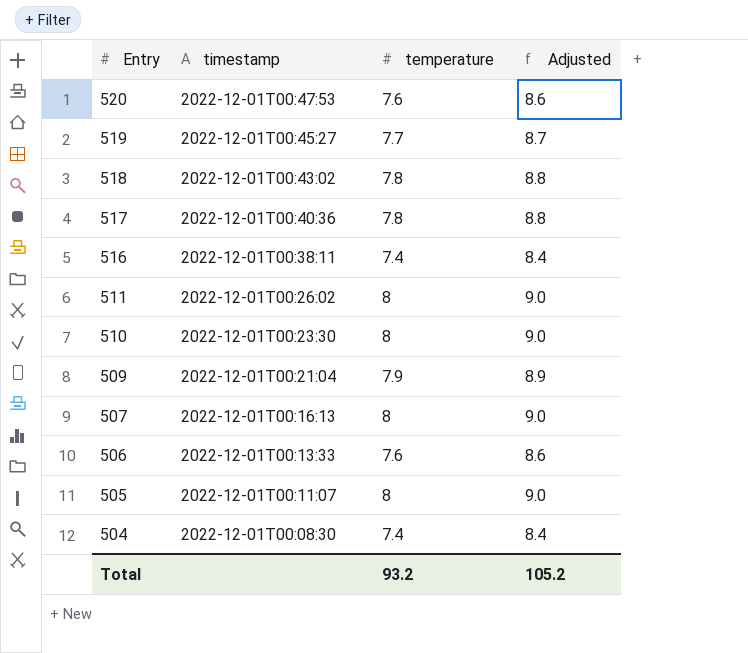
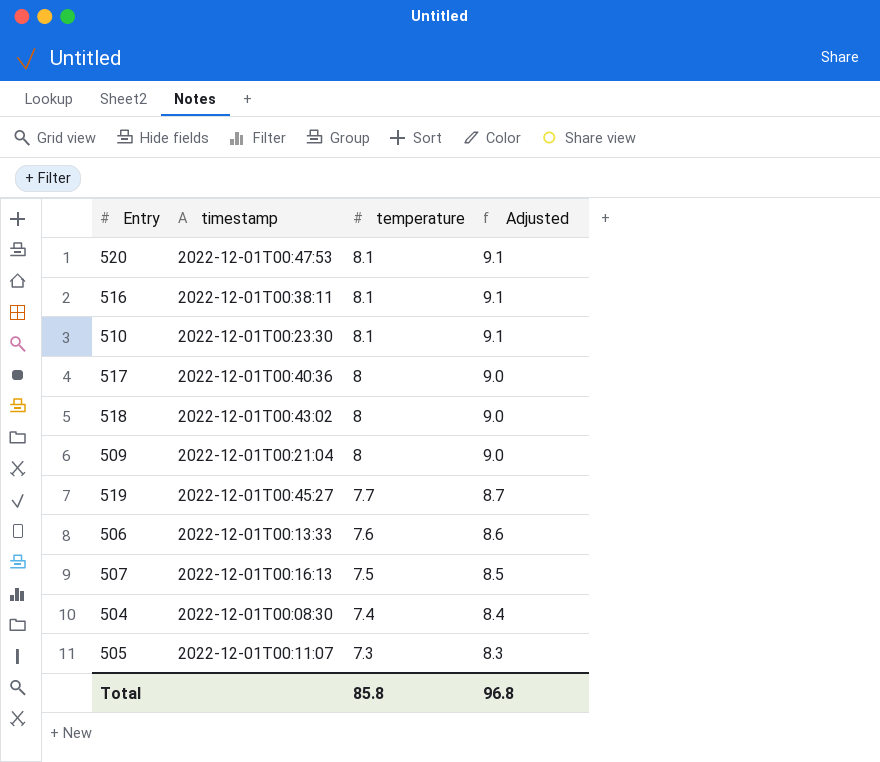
row order: Entry descending -> temperature descending
row 511: 2022-12-01T00:26:02 | 8 | 9.0 -> none
520 | temperature: 7.6 -> 8.1
520 | Adjusted: 8.6 -> 9.1
516 | temperature: 7.4 -> 8.1
516 | Adjusted: 8.4 -> 9.1
510 | temperature: 8 -> 8.1
510 | Adjusted: 9.0 -> 9.1
517 | temperature: 7.8 -> 8
517 | Adjusted: 8.8 -> 9.0
518 | temperature: 7.8 -> 8
518 | Adjusted: 8.8 -> 9.0
509 | temperature: 7.9 -> 8
509 | Adjusted: 8.9 -> 9.0
507 | temperature: 8 -> 7.5
507 | Adjusted: 9.0 -> 8.5
505 | temperature: 8 -> 7.3
505 | Adjusted: 9.0 -> 8.3
Total | temperature: 93.2 -> 85.8
Total | Adjusted: 105.2 -> 96.8

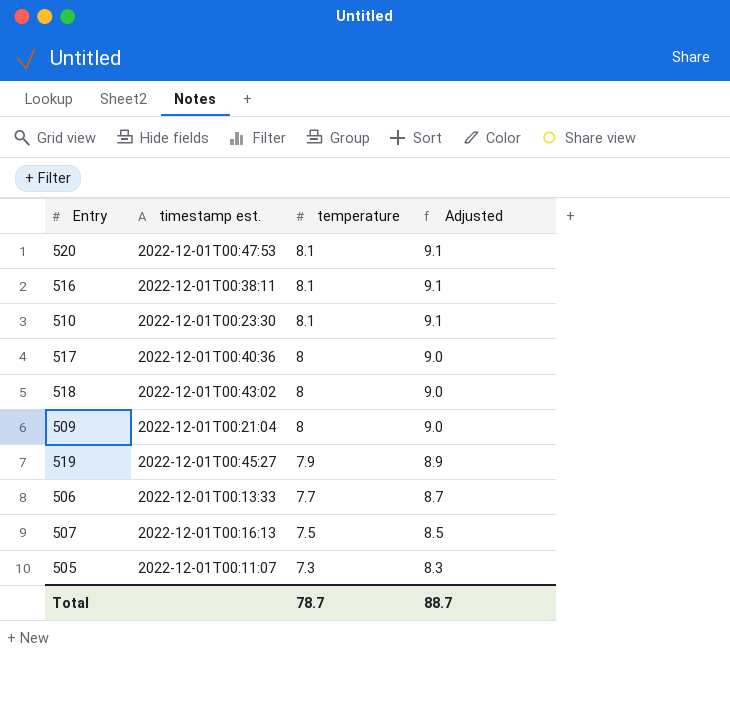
column name: timestamp -> timestamp est.
row 504: 2022-12-01T00:08:30 | 7.4 | 8.4 -> none
519 | temperature: 7.7 -> 7.9
519 | Adjusted: 8.7 -> 8.9
506 | temperature: 7.6 -> 7.7
506 | Adjusted: 8.6 -> 8.7
Total | temperature: 85.8 -> 78.7
Total | Adjusted: 96.8 -> 88.7

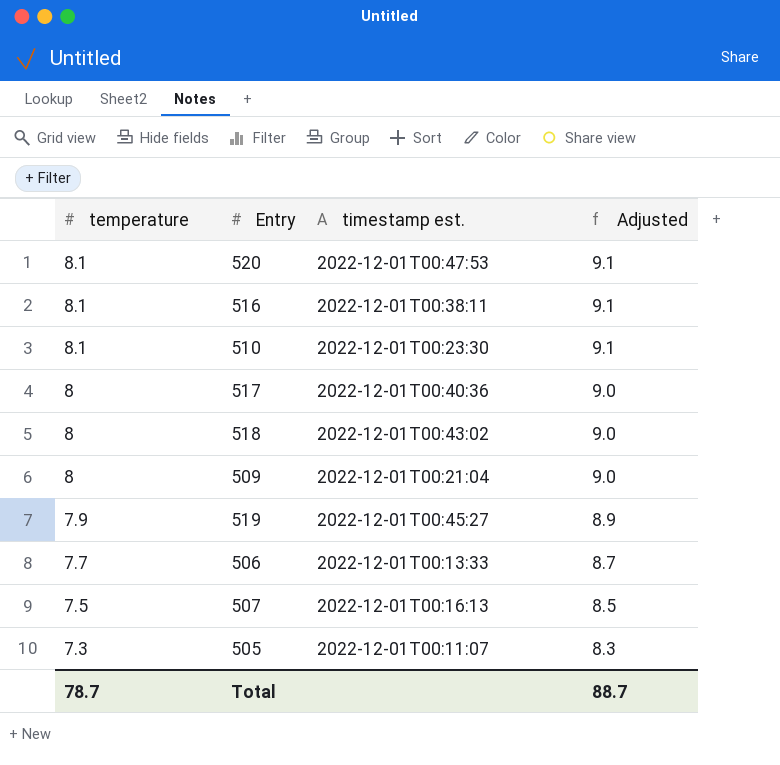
column temperature | position: 3 -> 1

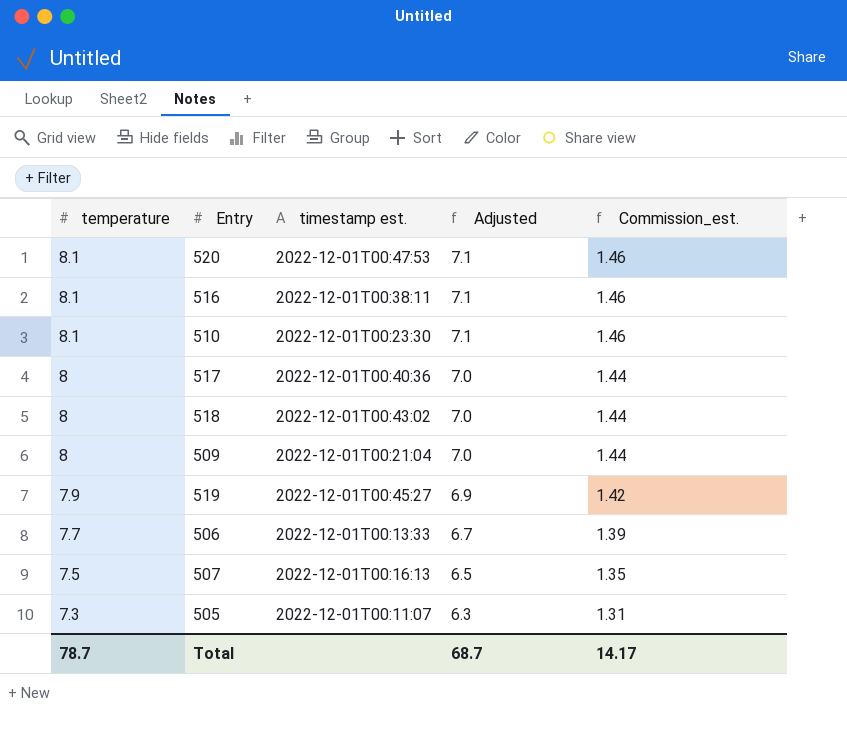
column Adjusted | formula: [temperature] + 1 -> [temperature] - 1
column Commission_est. | formula: none -> [temperature] * 0.18
Total | Adjusted: 88.7 -> 68.7

